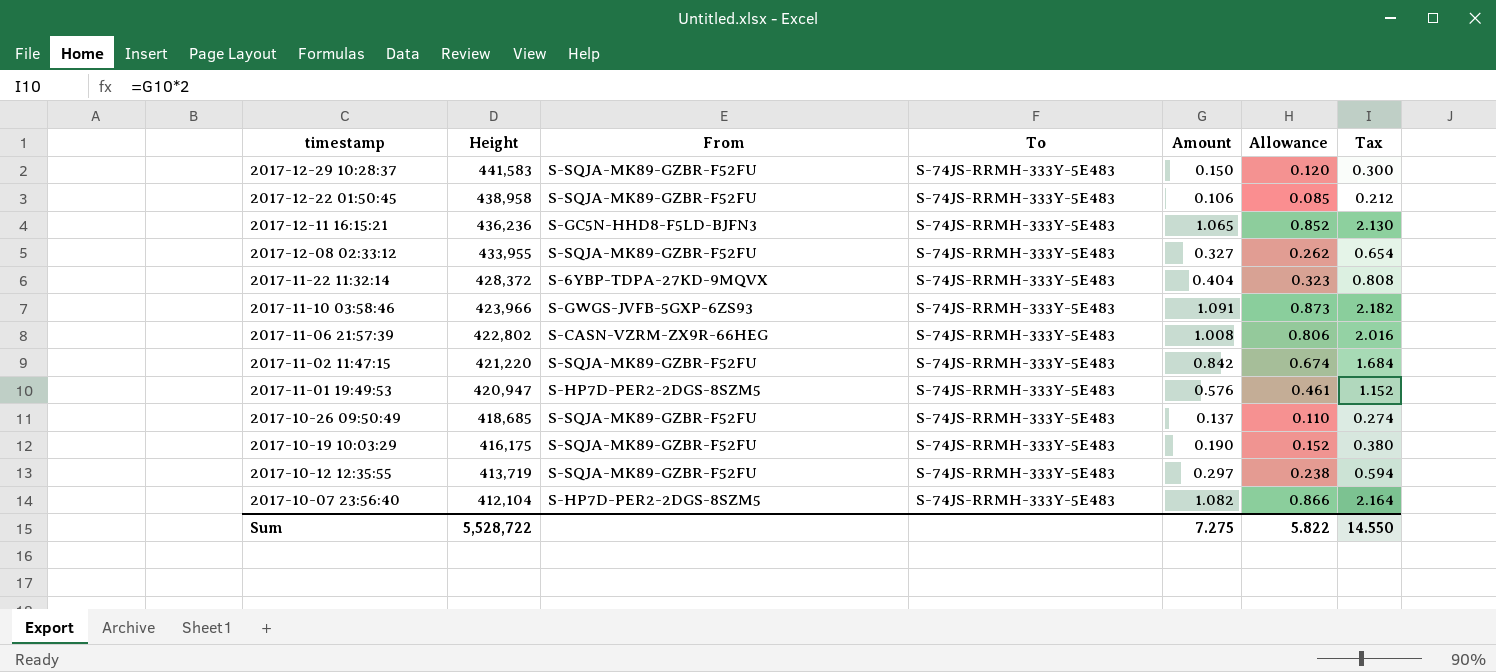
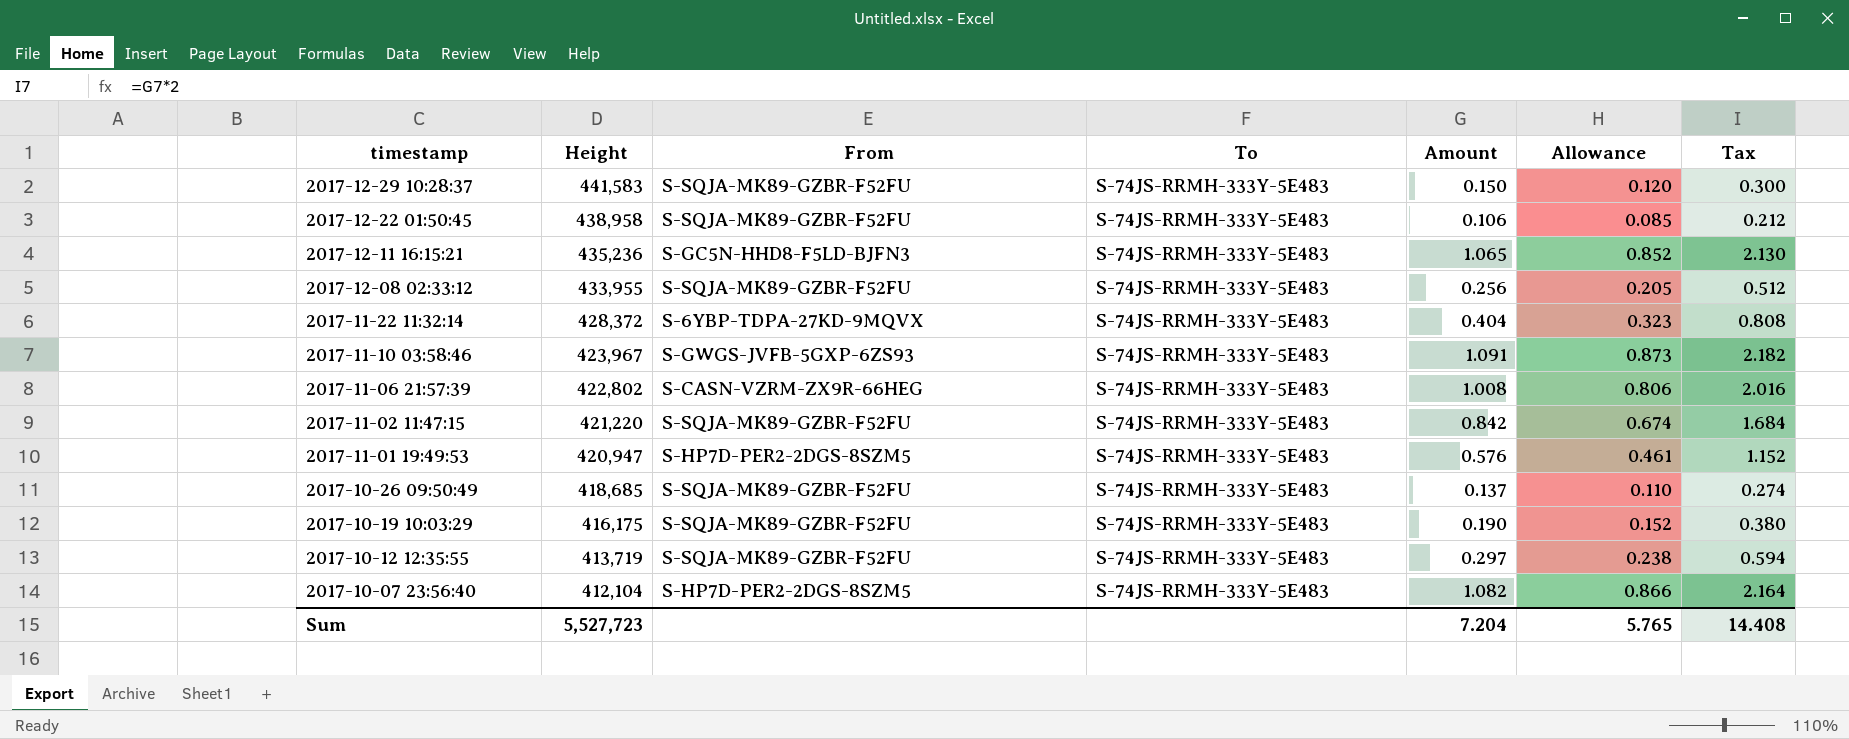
2017-12-11 16:15:21 | Height: 436,236 -> 435,236
2017-12-08 02:33:12 | Amount: 0.327 -> 0.256
2017-12-08 02:33:12 | Allowance: 0.262 -> 0.205
2017-12-08 02:33:12 | Tax: 0.654 -> 0.512
2017-11-10 03:58:46 | Height: 423,966 -> 423,967
Sum | Height: 5,528,722 -> 5,527,723
Sum | Amount: 7.275 -> 7.204
Sum | Allowance: 5.822 -> 5.765
Sum | Tax: 14.550 -> 14.408

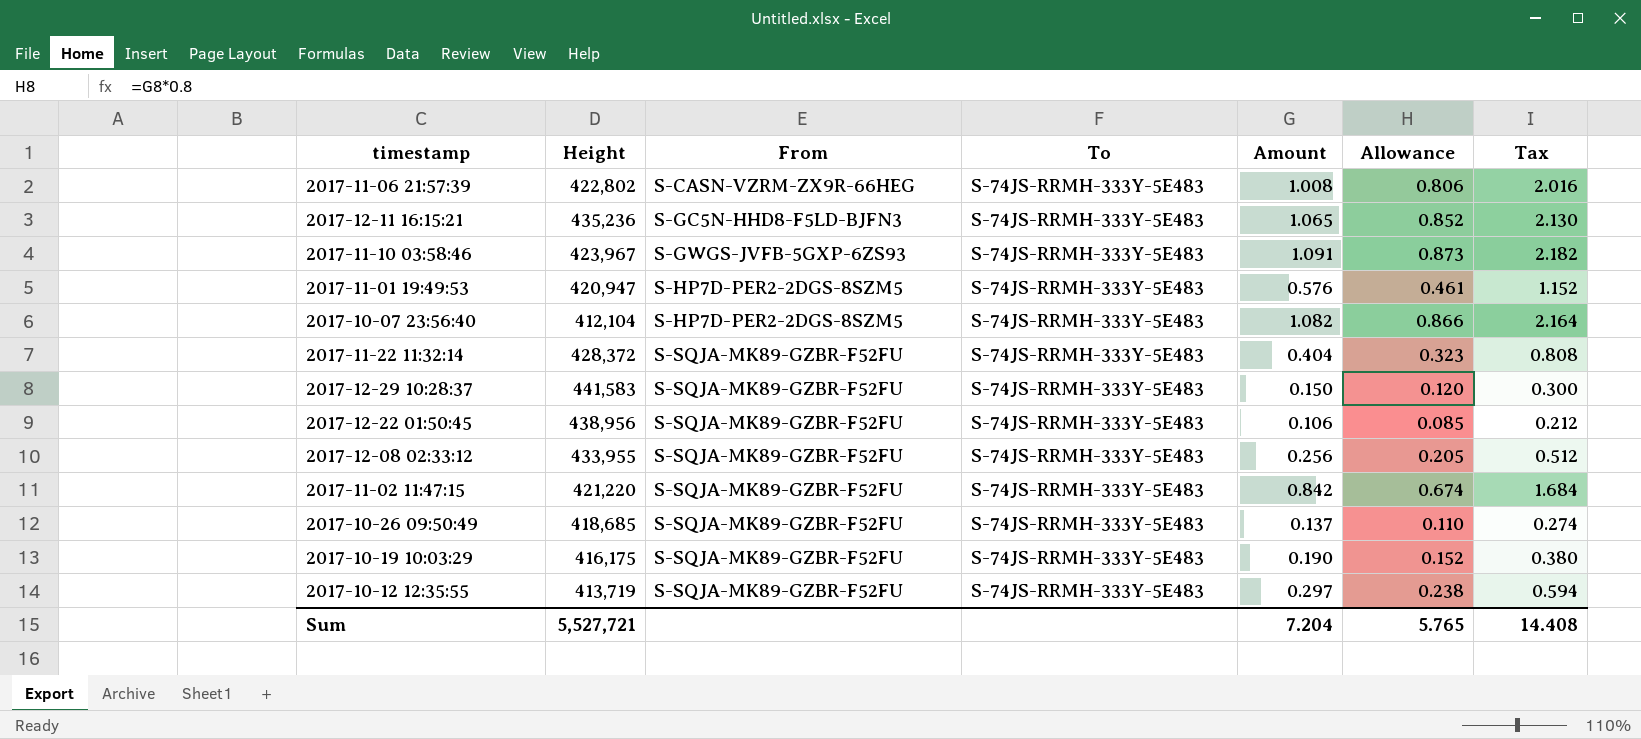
row order: timestamp descending -> From ascending
2017-11-22 11:32:14 | From: S-6YBP-TDPA-27KD-9MQVX -> S-SQJA-MK89-GZBR-F52FU
2017-12-22 01:50:45 | Height: 438,958 -> 438,956
Sum | Height: 5,527,723 -> 5,527,721

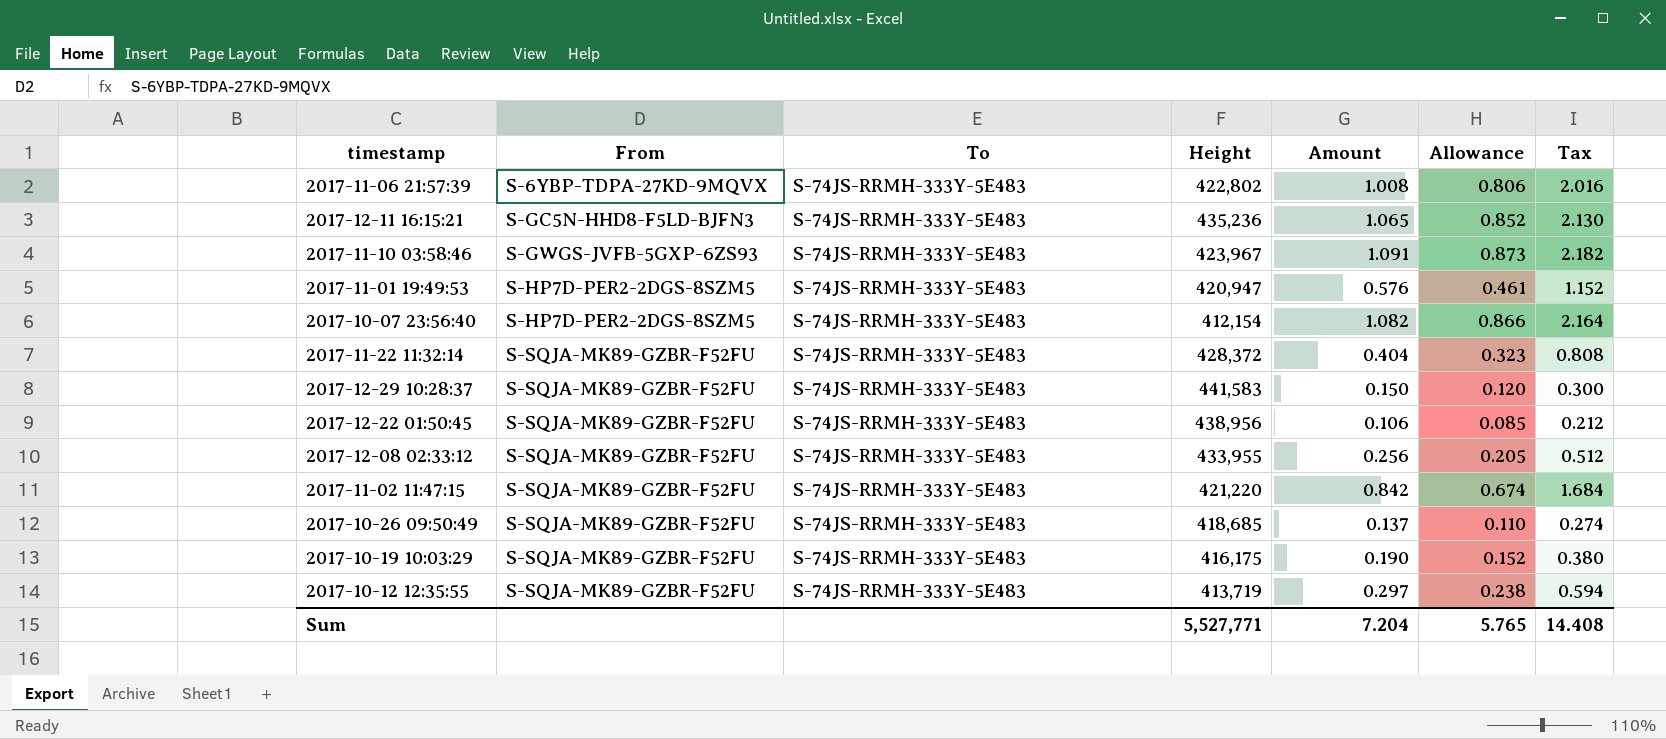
column Height | position: 2 -> 4
2017-11-06 21:57:39 | From: S-CASN-VZRM-ZX9R-66HEG -> S-6YBP-TDPA-27KD-9MQVX
2017-10-07 23:56:40 | Height: 412,104 -> 412,154
Sum | Height: 5,527,721 -> 5,527,771

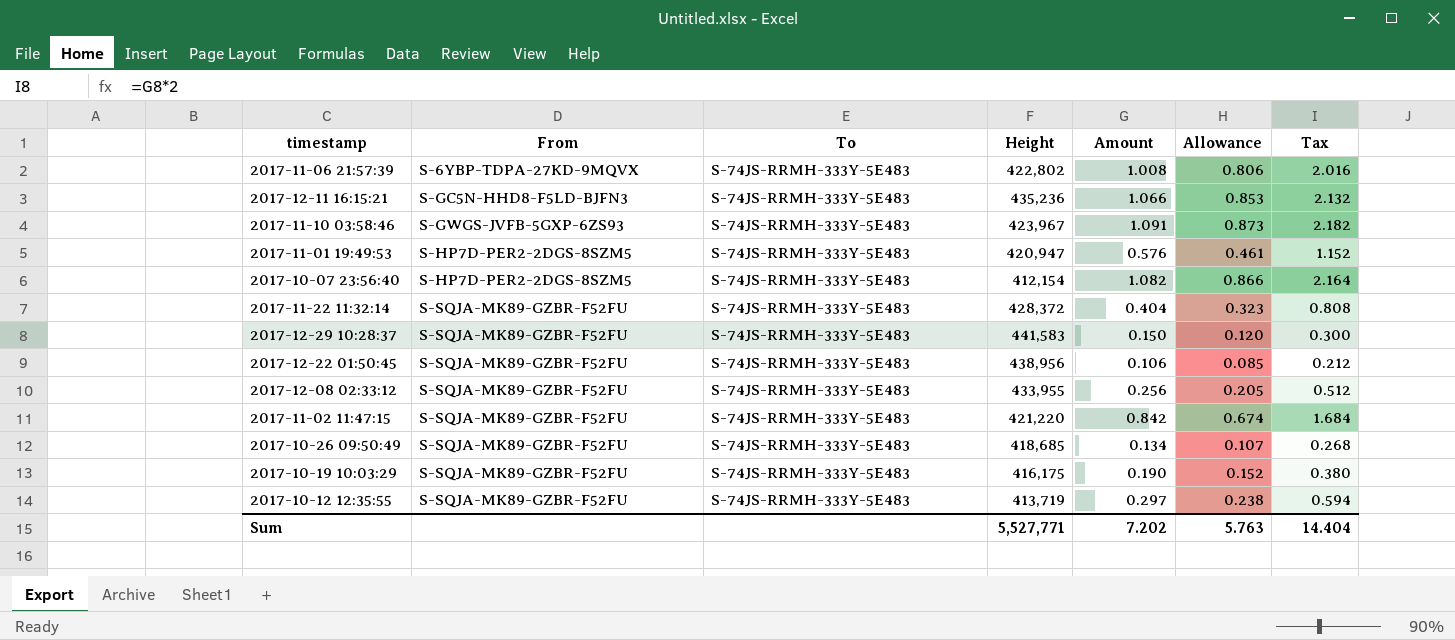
2017-12-11 16:15:21 | Amount: 1.065 -> 1.066
2017-12-11 16:15:21 | Allowance: 0.852 -> 0.853
2017-12-11 16:15:21 | Tax: 2.130 -> 2.132
2017-10-26 09:50:49 | Amount: 0.137 -> 0.134
2017-10-26 09:50:49 | Allowance: 0.110 -> 0.107
2017-10-26 09:50:49 | Tax: 0.274 -> 0.268
Sum | Amount: 7.204 -> 7.202
Sum | Allowance: 5.765 -> 5.763
Sum | Tax: 14.408 -> 14.404

